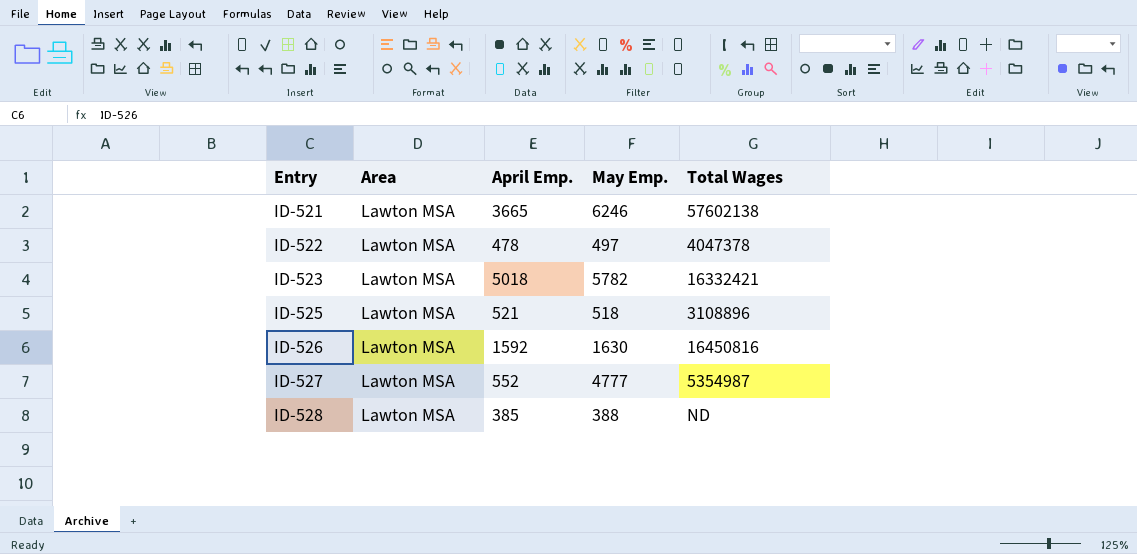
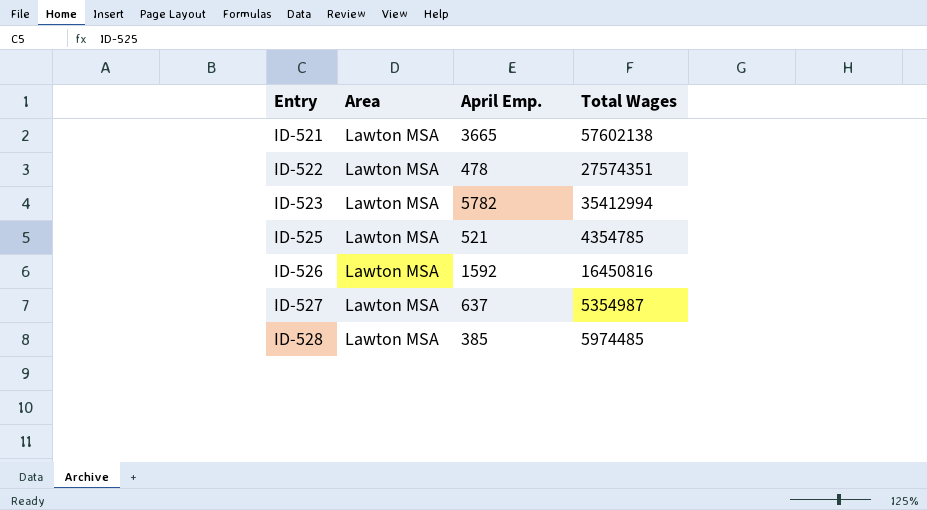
column May Emp. | position: 4 -> none
ID-522 | Total Wages: 4047378 -> 27574351
ID-523 | April Emp.: 5018 -> 5782
ID-523 | Total Wages: 16332421 -> 35412994
ID-525 | Total Wages: 3108896 -> 4354785
ID-527 | April Emp.: 552 -> 637
ID-528 | Total Wages: ND -> 5974485

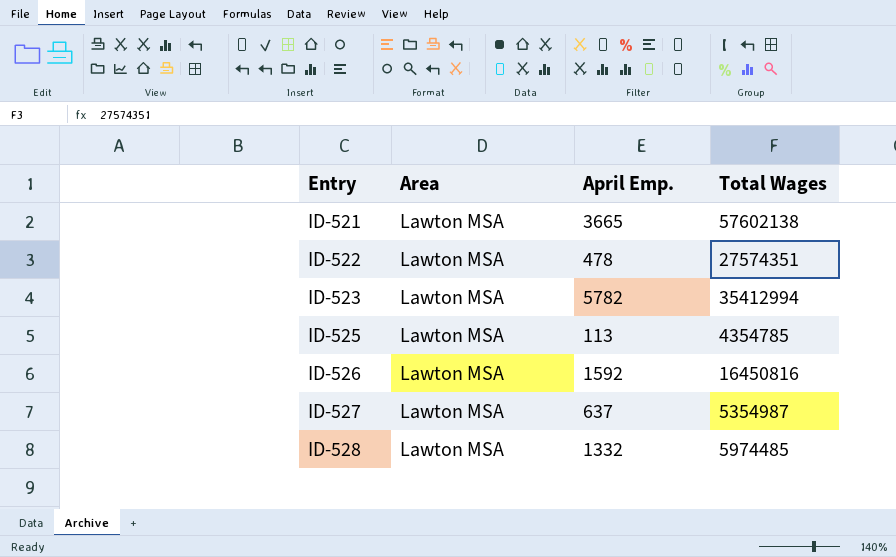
ID-525 | April Emp.: 521 -> 113
ID-528 | April Emp.: 385 -> 1332

